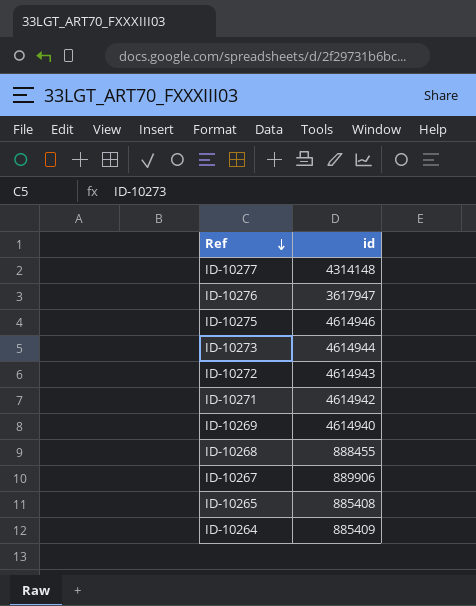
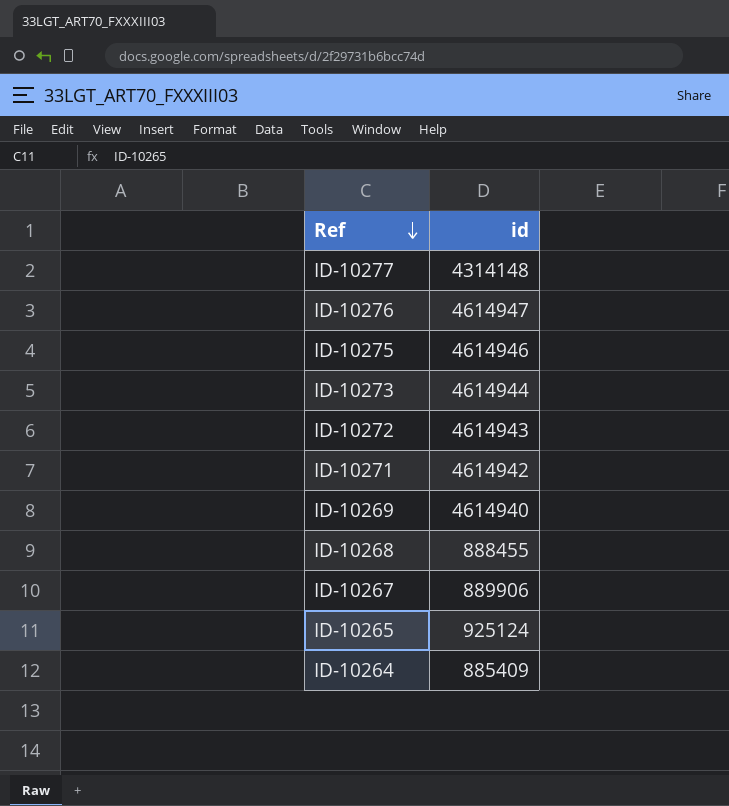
ID-10276 | id: 3617947 -> 4614947
ID-10265 | id: 885408 -> 925124

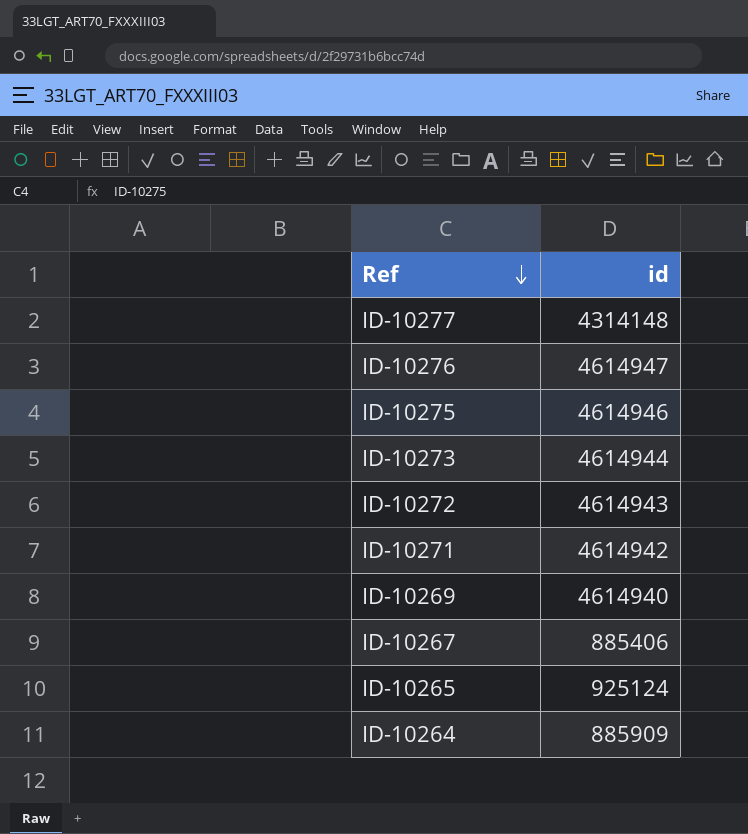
row ID-10268: 888455 -> none
ID-10267 | id: 889906 -> 885406
ID-10264 | id: 885409 -> 885909

